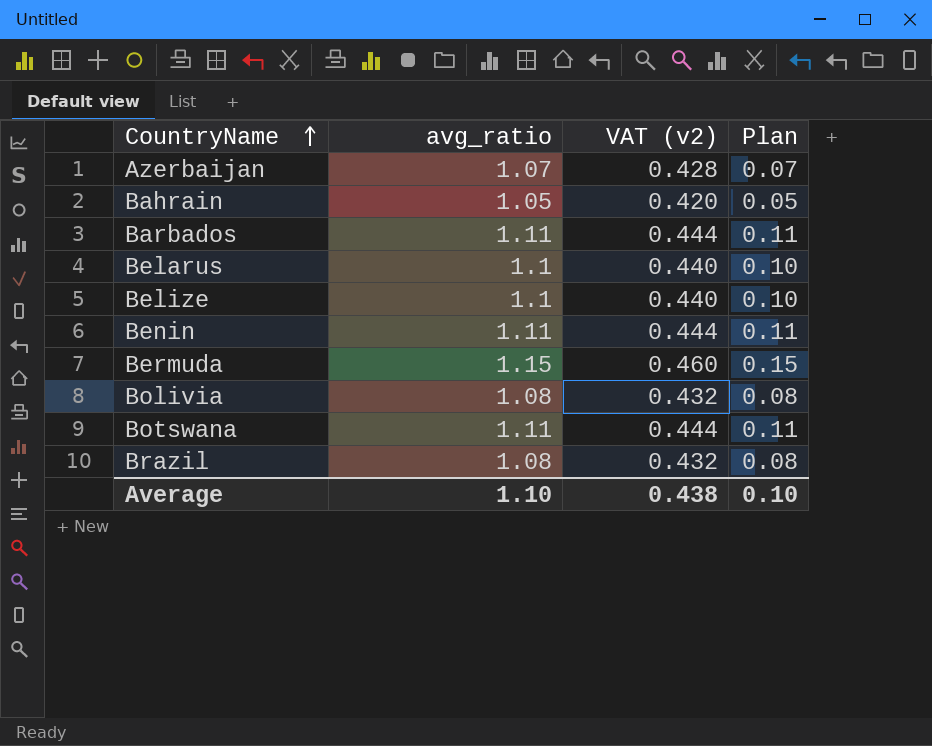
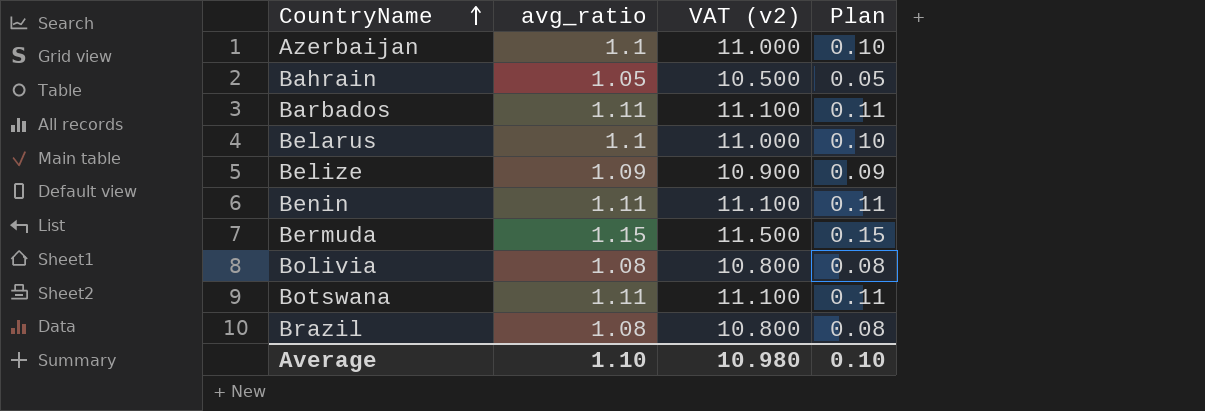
column VAT (v2) | formula: [avg_ratio] * 0.4 -> [avg_ratio] * 10
Azerbaijan | avg_ratio: 1.07 -> 1.1
Azerbaijan | Plan: 0.07 -> 0.10
Belize | avg_ratio: 1.1 -> 1.09
Belize | Plan: 0.10 -> 0.09
Average | VAT (v2): 0.438 -> 10.980

